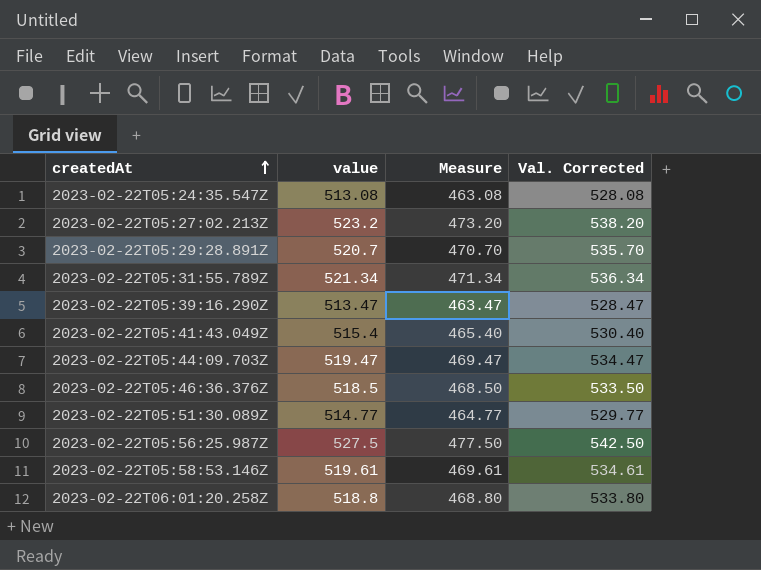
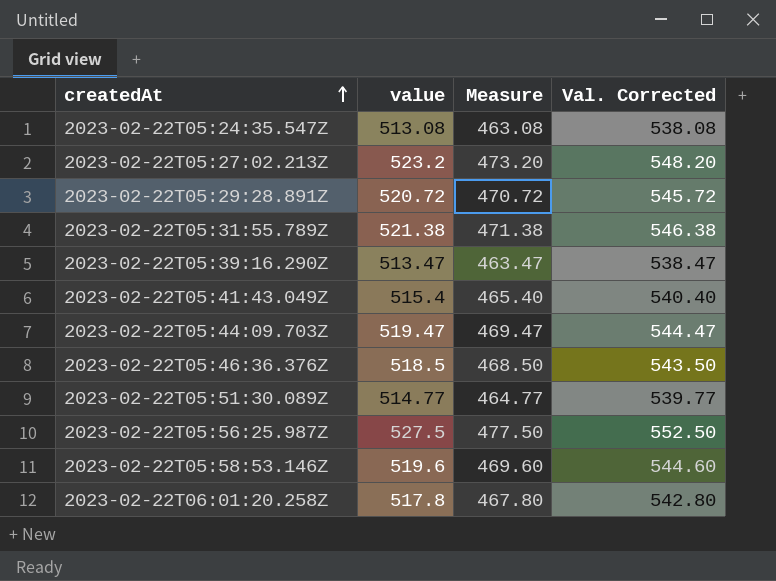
column Val. Corrected | formula: [value] + 15 -> [value] + 25
2023-02-22T05:29:28.891Z | value: 520.7 -> 520.72
2023-02-22T05:29:28.891Z | Measure: 470.70 -> 470.72
2023-02-22T05:31:55.789Z | value: 521.34 -> 521.38
2023-02-22T05:31:55.789Z | Measure: 471.34 -> 471.38
2023-02-22T05:58:53.146Z | value: 519.61 -> 519.6
2023-02-22T05:58:53.146Z | Measure: 469.61 -> 469.60
2023-02-22T06:01:20.258Z | value: 518.8 -> 517.8
2023-02-22T06:01:20.258Z | Measure: 468.80 -> 467.80

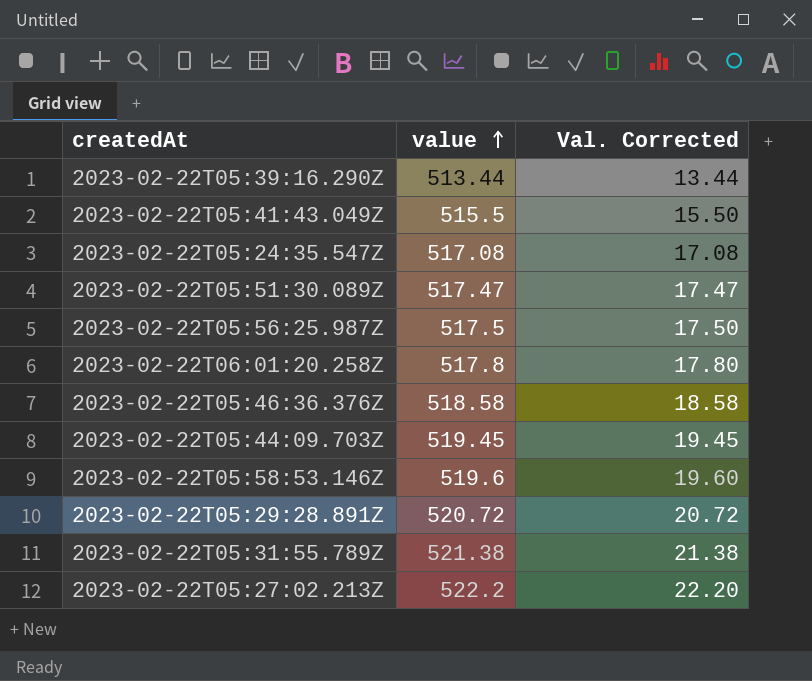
row order: createdAt ascending -> value ascending
column Measure | formula: [value] - 50 -> none
column Val. Corrected | formula: [value] + 25 -> [value] - 500
2023-02-22T05:39:16.290Z | value: 513.47 -> 513.44
2023-02-22T05:41:43.049Z | value: 515.4 -> 515.5
2023-02-22T05:24:35.547Z | value: 513.08 -> 517.08
2023-02-22T05:51:30.089Z | value: 514.77 -> 517.47
2023-02-22T05:56:25.987Z | value: 527.5 -> 517.5
2023-02-22T05:46:36.376Z | value: 518.5 -> 518.58
2023-02-22T05:44:09.703Z | value: 519.47 -> 519.45
2023-02-22T05:27:02.213Z | value: 523.2 -> 522.2

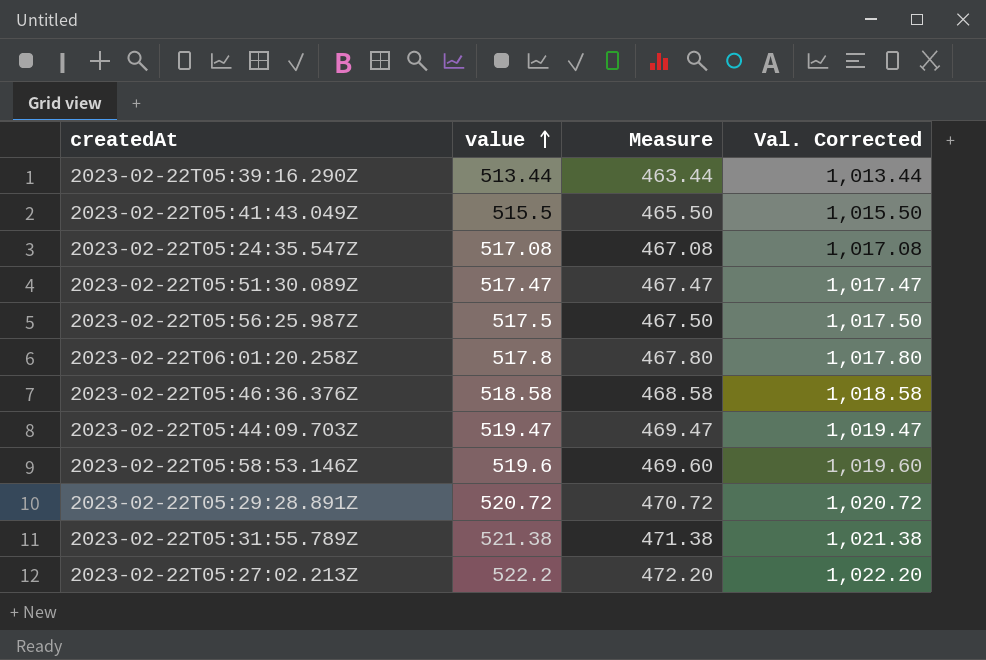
column Measure | formula: none -> [value] - 50
column Val. Corrected | formula: [value] - 500 -> [value] + 500
2023-02-22T05:44:09.703Z | value: 519.45 -> 519.47

